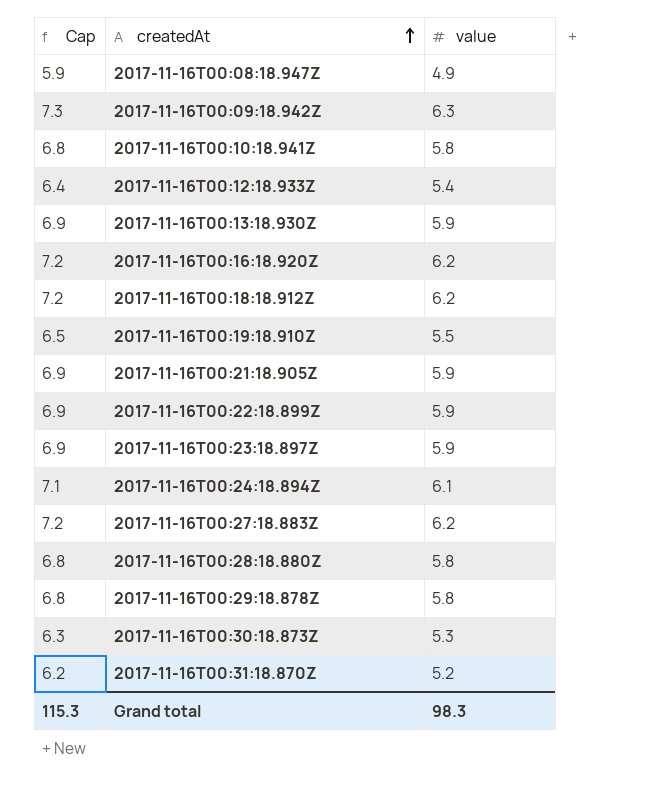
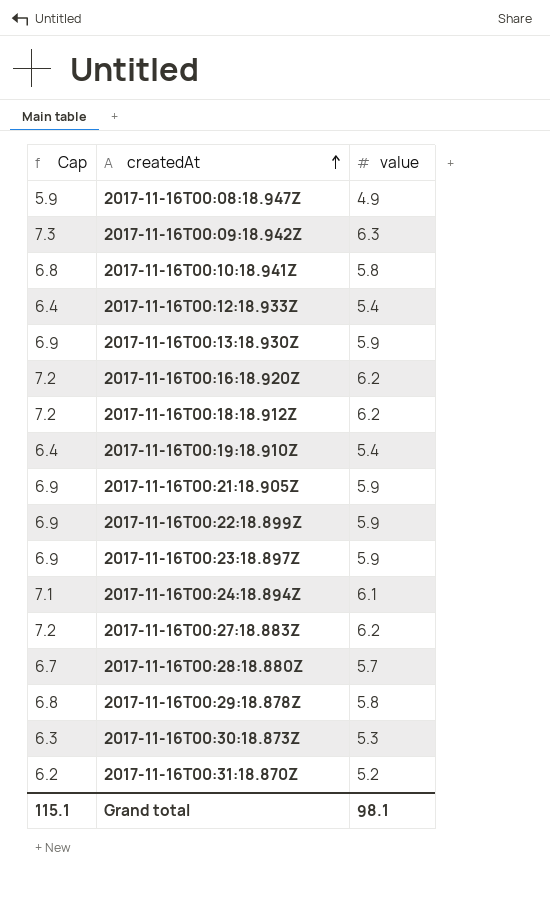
2017-11-16T00:19:18.910Z | Cap: 6.5 -> 6.4
2017-11-16T00:19:18.910Z | value: 5.5 -> 5.4
2017-11-16T00:28:18.880Z | Cap: 6.8 -> 6.7
2017-11-16T00:28:18.880Z | value: 5.8 -> 5.7
Grand total | Cap: 115.3 -> 115.1
Grand total | value: 98.3 -> 98.1

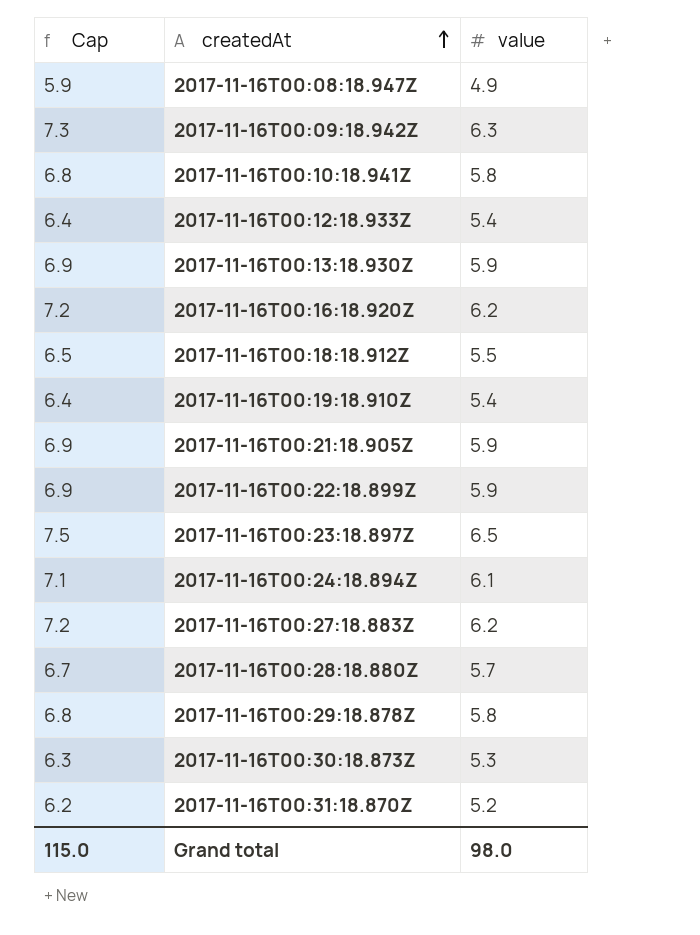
2017-11-16T00:18:18.912Z | Cap: 7.2 -> 6.5
2017-11-16T00:18:18.912Z | value: 6.2 -> 5.5
2017-11-16T00:23:18.897Z | Cap: 6.9 -> 7.5
2017-11-16T00:23:18.897Z | value: 5.9 -> 6.5
Grand total | Cap: 115.1 -> 115.0
Grand total | value: 98.1 -> 98.0

